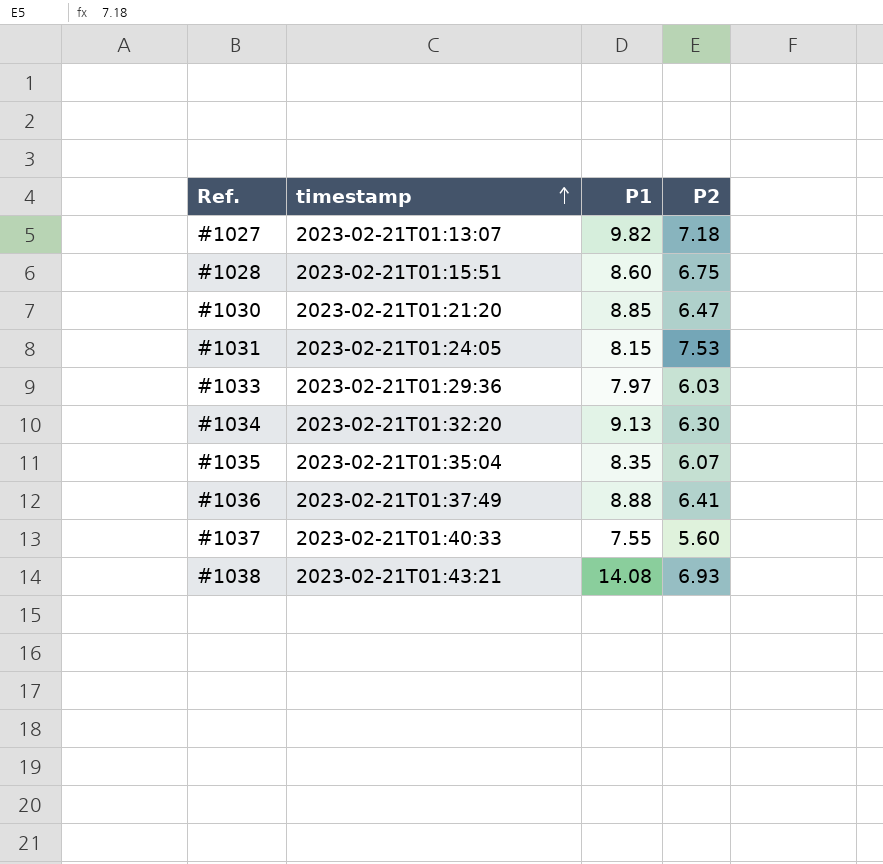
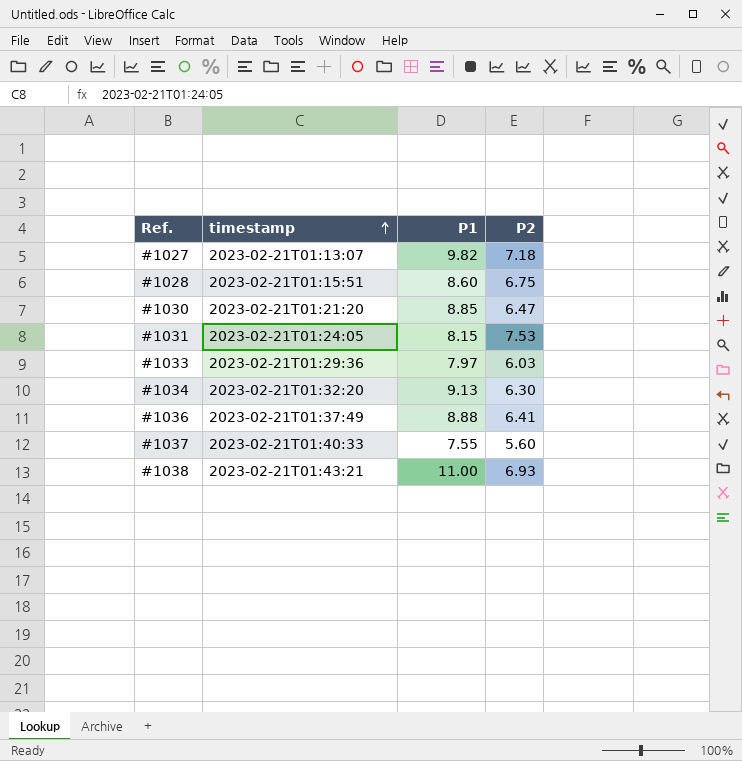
row #1035: 2023-02-21T01:35:04 | 8.35 | 6.07 -> none
#1038 | P1: 14.08 -> 11.00

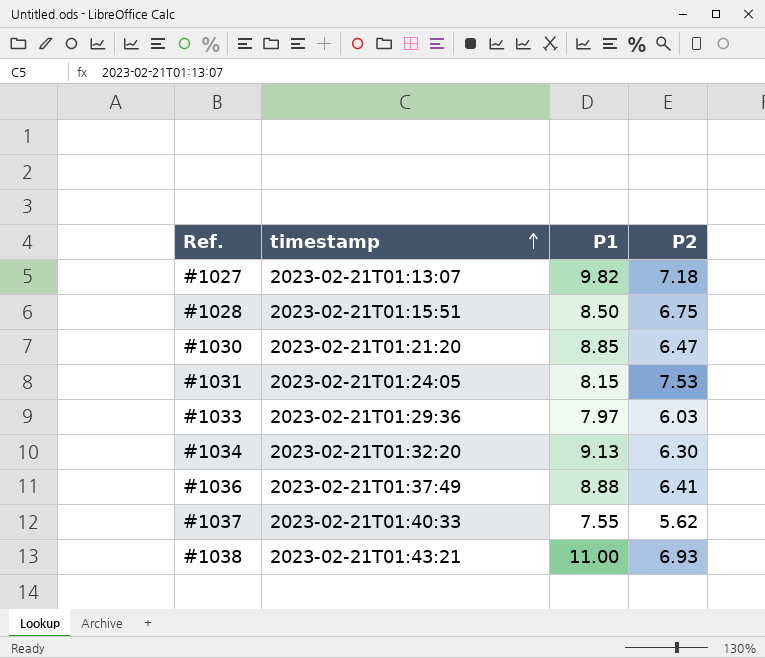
#1028 | P1: 8.60 -> 8.50
#1037 | P2: 5.60 -> 5.62

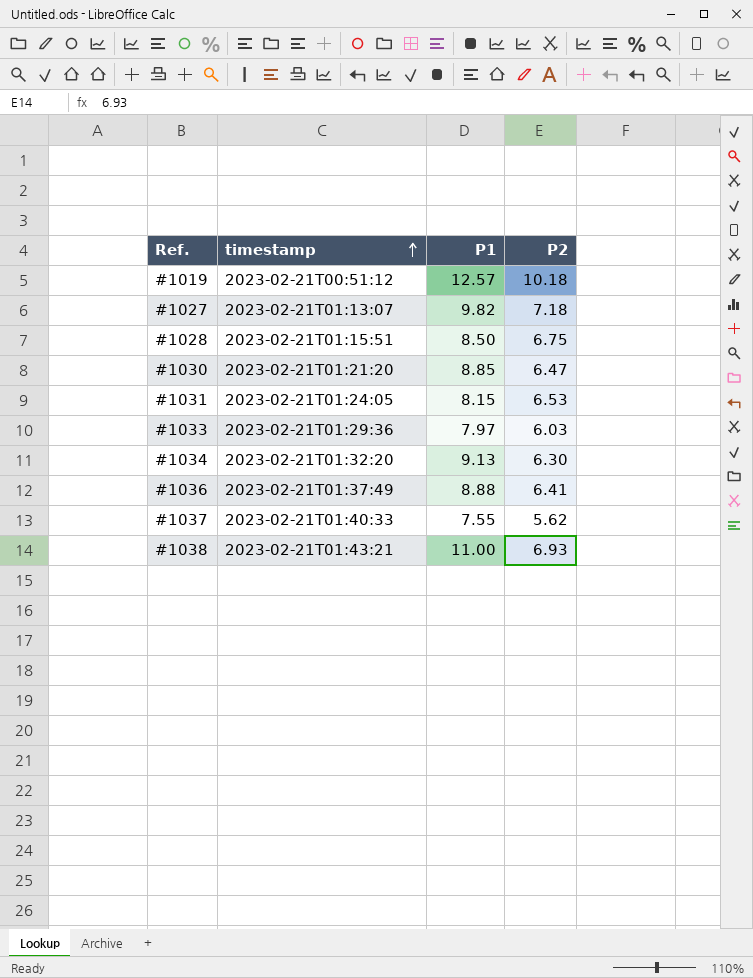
row #1019: none -> 2023-02-21T00:51:12 | 12.57 | 10.18
#1031 | P2: 7.53 -> 6.53

